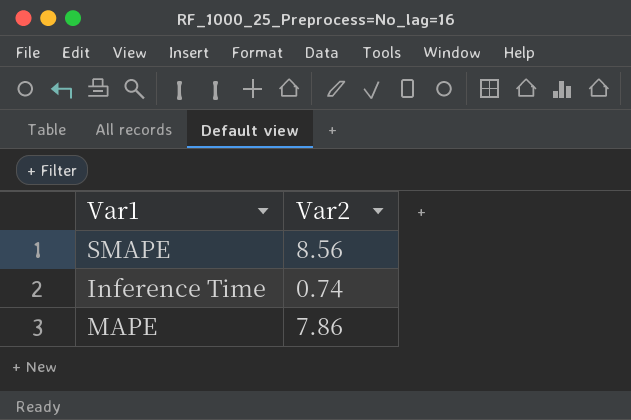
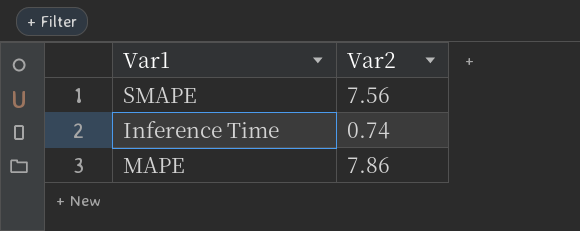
SMAPE | Var2: 8.56 -> 7.56

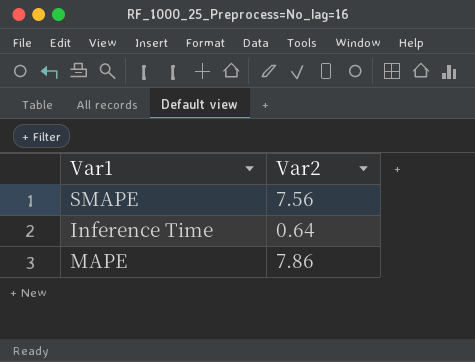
Inference Time | Var2: 0.74 -> 0.64

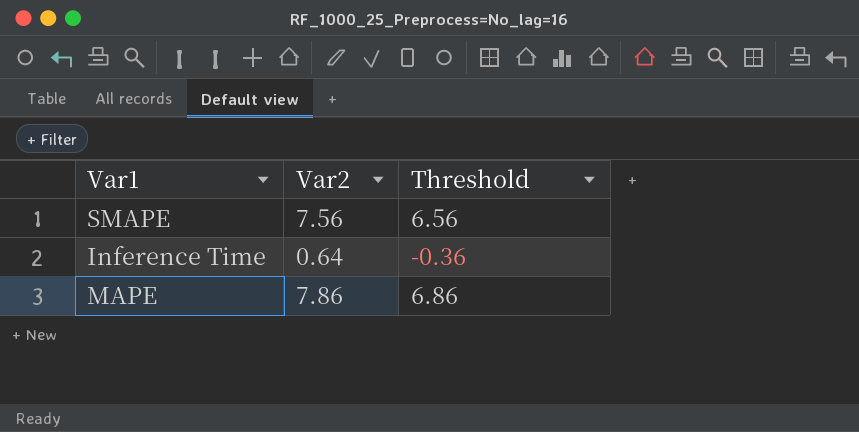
column Threshold | formula: none -> [Var2] - 1

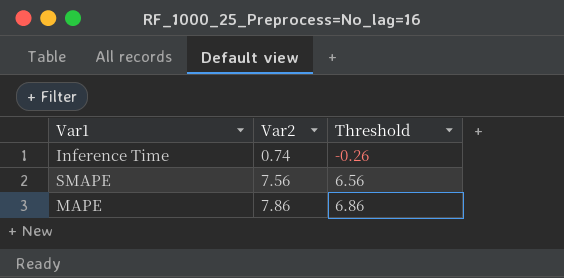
row order: none -> Var2 ascending
Inference Time | Var2: 0.64 -> 0.74
Inference Time | Threshold: -0.36 -> -0.26

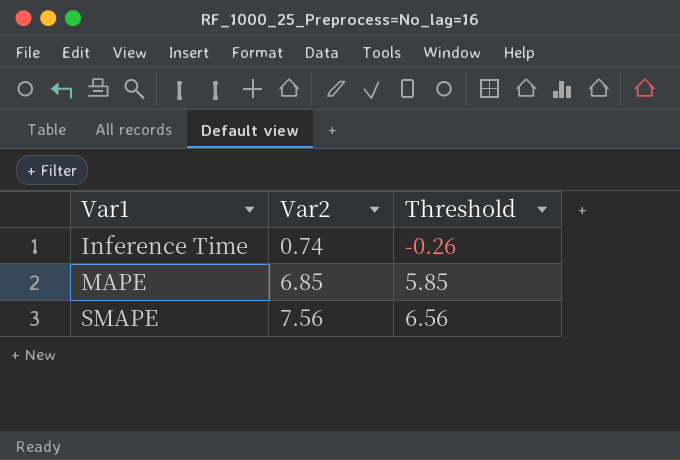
row order: Var2 ascending -> Var1 ascending
MAPE | Var2: 7.86 -> 6.85
MAPE | Threshold: 6.86 -> 5.85

